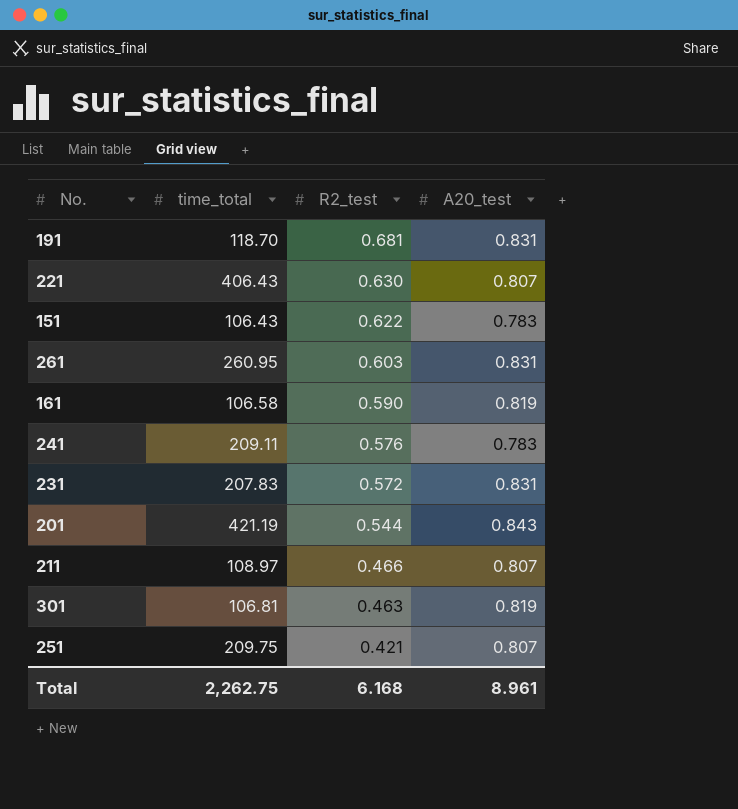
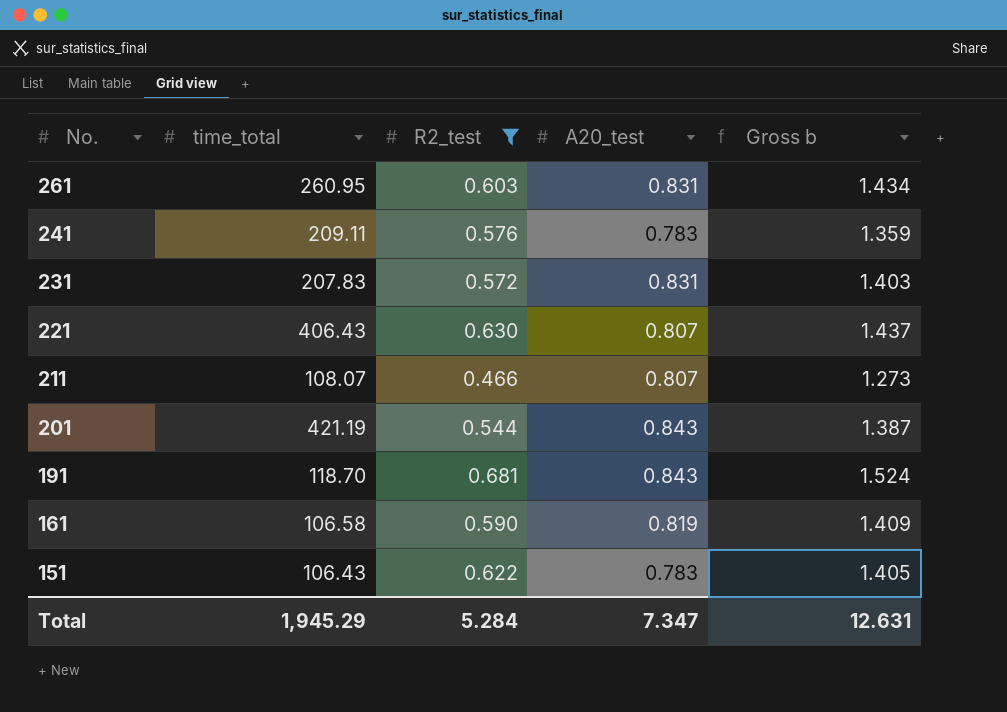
filter: none -> R2_test >= 0.466
row order: R2_test descending -> No. descending
column Gross b | formula: none -> [R2_test] + [A20_test]
211 | time_total: 108.97 -> 108.07
191 | A20_test: 0.831 -> 0.843
Total | time_total: 2,262.75 -> 1,945.29
Total | R2_test: 6.168 -> 5.284
Total | A20_test: 8.961 -> 7.347

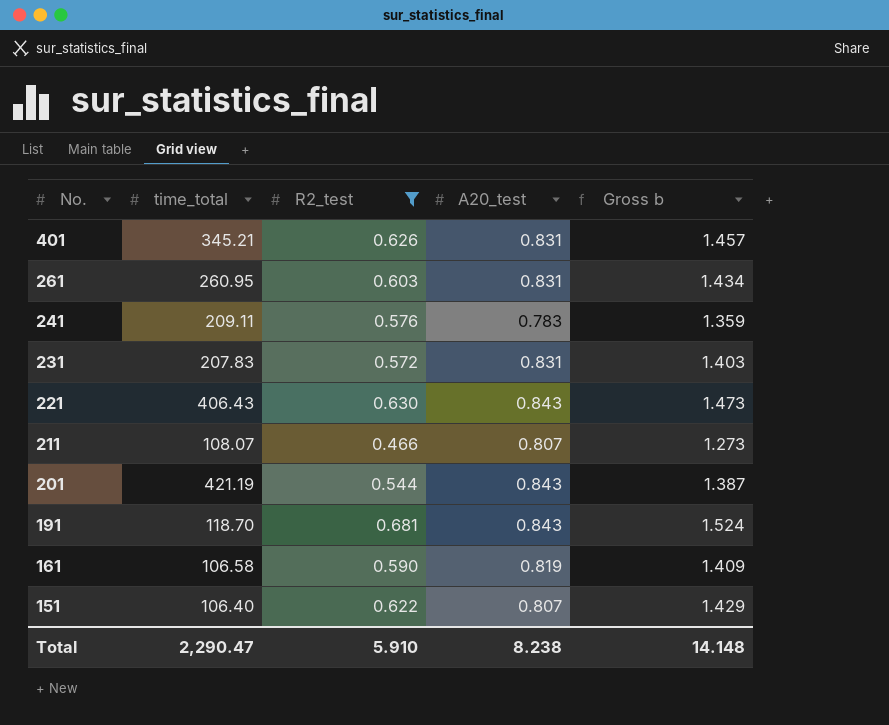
row 401: none -> 345.21 | 0.626 | 0.831 | 1.457
221 | A20_test: 0.807 -> 0.843
221 | Gross b: 1.437 -> 1.473
151 | time_total: 106.43 -> 106.40
151 | A20_test: 0.783 -> 0.807
151 | Gross b: 1.405 -> 1.429
Total | time_total: 1,945.29 -> 2,290.47
Total | R2_test: 5.284 -> 5.910
Total | A20_test: 7.347 -> 8.238
Total | Gross b: 12.631 -> 14.148

